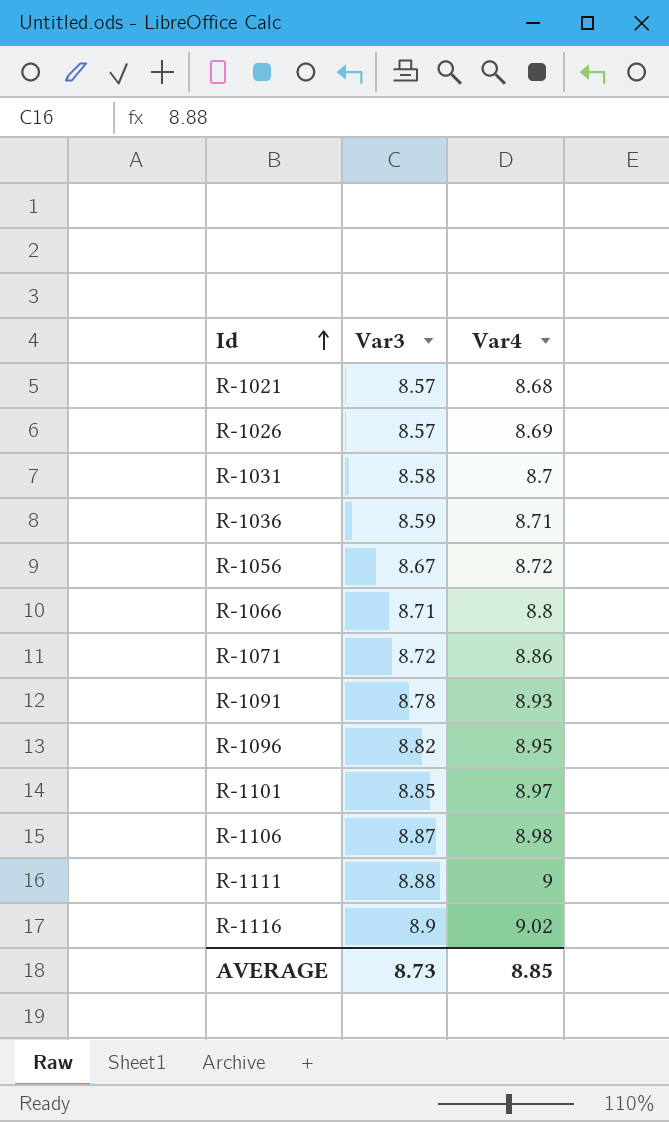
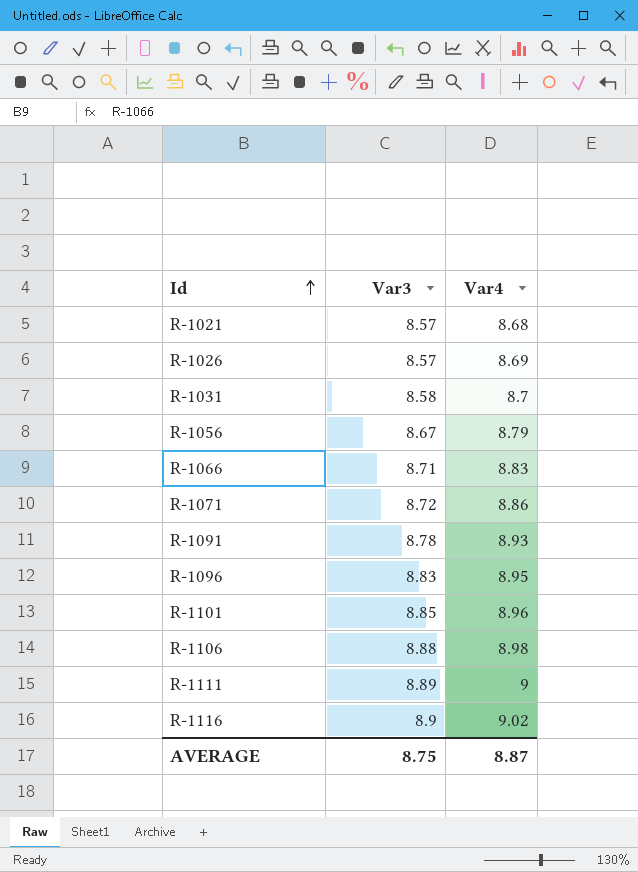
row R-1036: 8.59 | 8.71 -> none
R-1056 | Var4: 8.72 -> 8.79
R-1066 | Var4: 8.8 -> 8.83
R-1096 | Var3: 8.82 -> 8.83
R-1101 | Var4: 8.97 -> 8.96
R-1106 | Var3: 8.87 -> 8.88
R-1111 | Var3: 8.88 -> 8.89
AVERAGE | Var3: 8.73 -> 8.75
AVERAGE | Var4: 8.85 -> 8.87

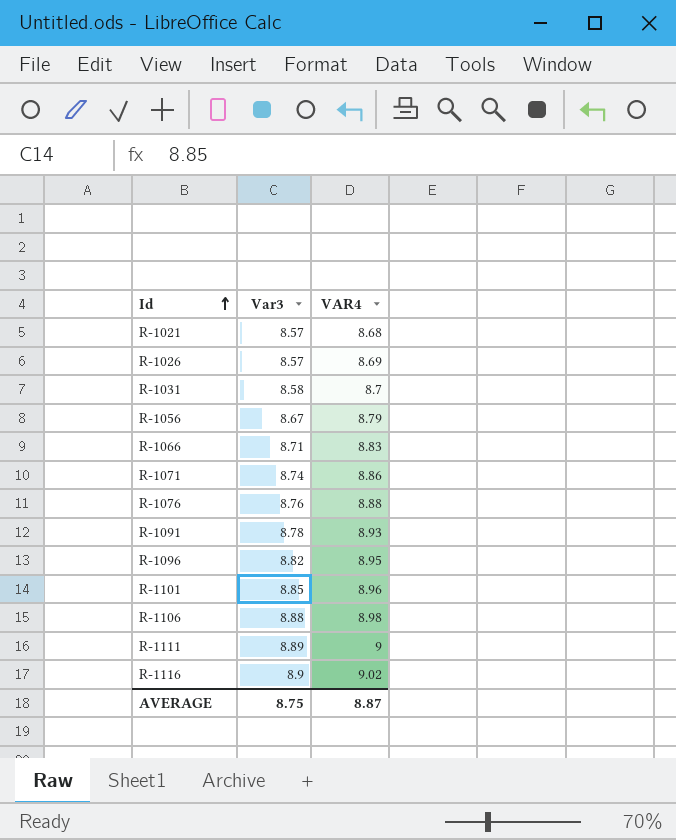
column name: Var4 -> VAR4
R-1071 | Var3: 8.72 -> 8.74
row R-1076: none -> 8.76 | 8.88
R-1096 | Var3: 8.83 -> 8.82

